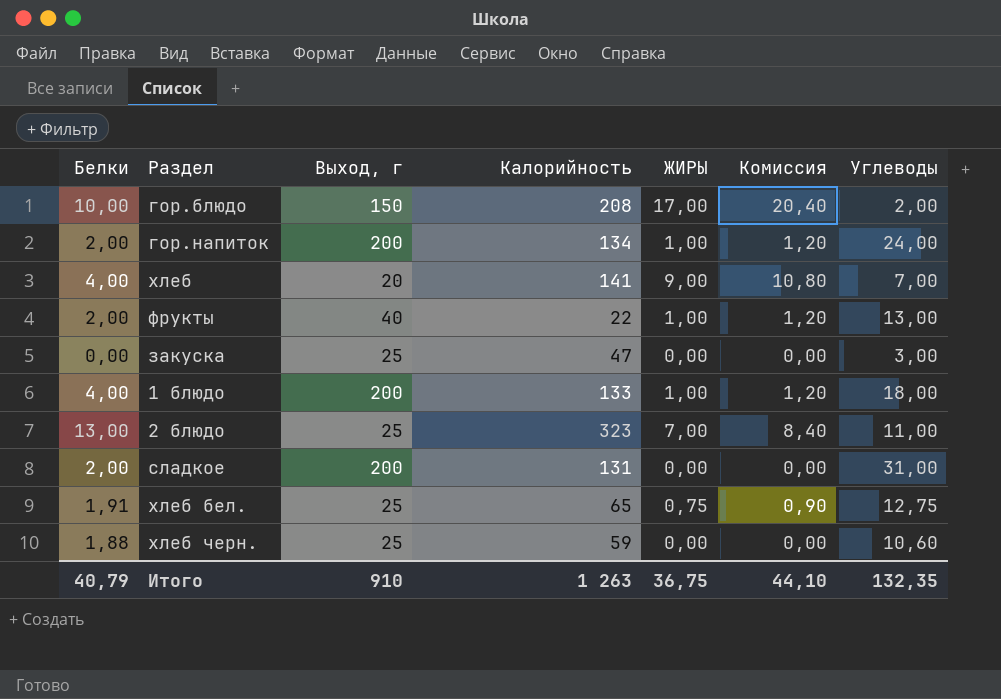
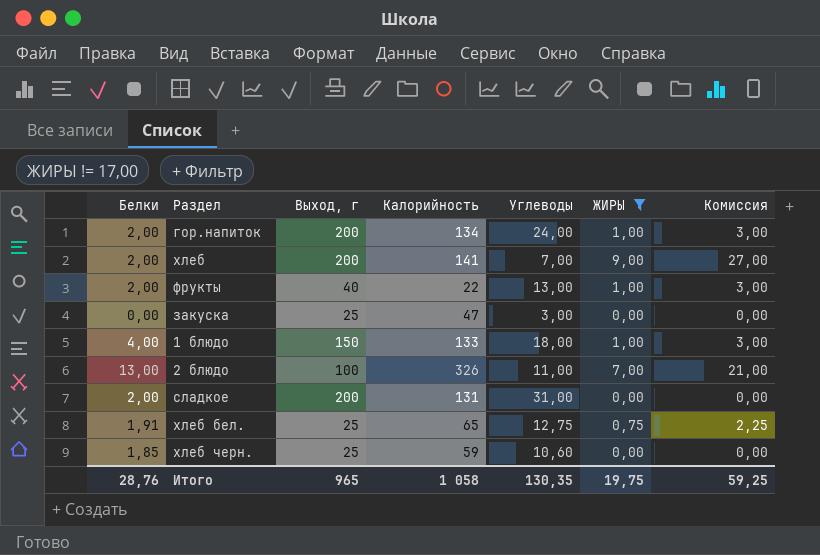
filter: none -> ЖИРЫ != 17,00
column Углеводы | position: 7 -> 5
column Комиссия | formula: [ЖИРЫ] * 1,2 -> [ЖИРЫ] * 3
хлеб | Белки: 4,00 -> 2,00
хлеб | Выход, г: 20 -> 200
1 блюдо | Выход, г: 200 -> 150
2 блюдо | Выход, г: 25 -> 100
2 блюдо | Калорийность: 323 -> 326
хлеб черн. | Белки: 1,88 -> 1,85
Итого | Белки: 40,79 -> 28,76
Итого | Выход, г: 910 -> 965
Итого | Калорийность: 1 263 -> 1 058
Итого | Углеводы: 132,35 -> 130,35
Итого | ЖИРЫ: 36,75 -> 19,75
Итого | Комиссия: 44,10 -> 59,25

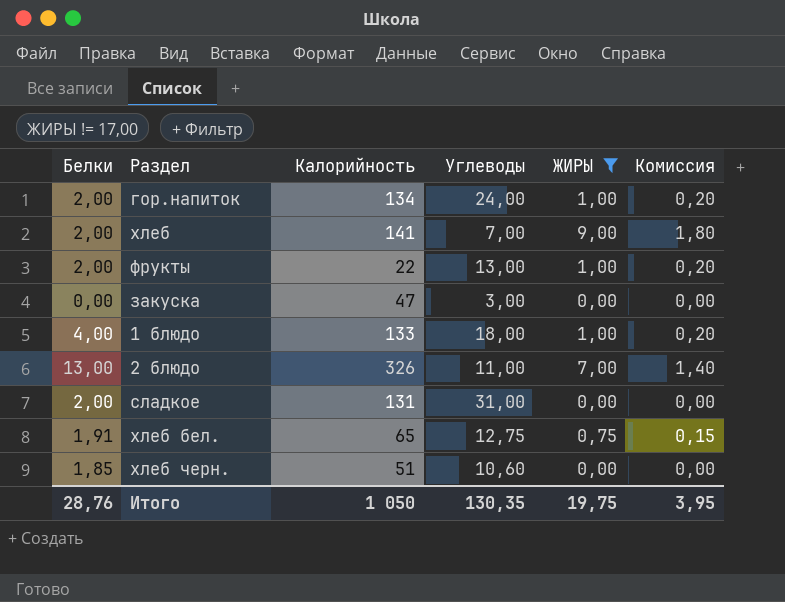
column Выход, г | position: 3 -> none
column Комиссия | formula: [ЖИРЫ] * 3 -> [ЖИРЫ] * 0,2
хлеб черн. | Калорийность: 59 -> 51
Итого | Калорийность: 1 058 -> 1 050
Итого | Комиссия: 59,25 -> 3,95

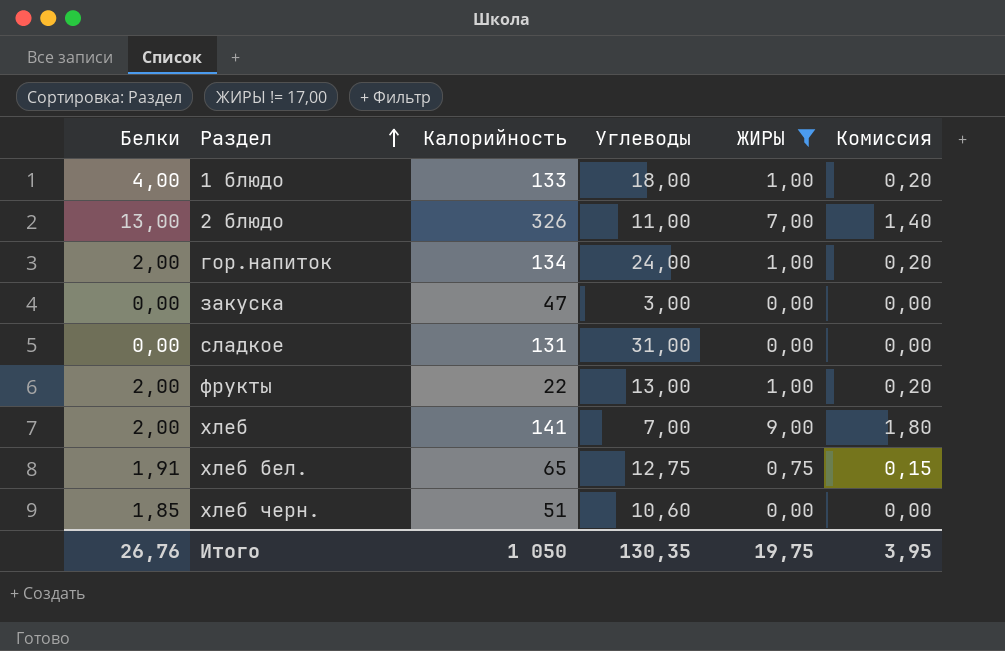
row order: none -> Раздел ascending
сладкое | Белки: 2,00 -> 0,00
Итого | Белки: 28,76 -> 26,76

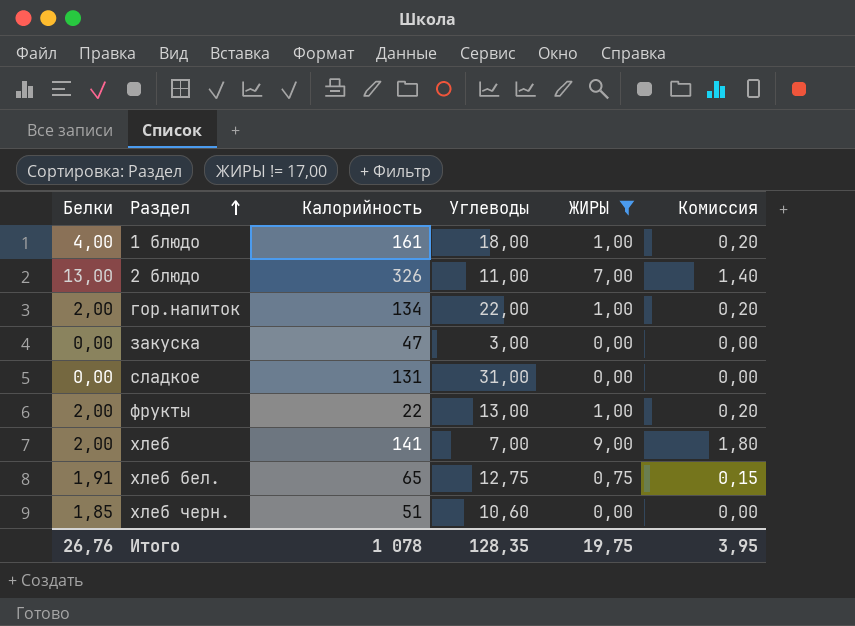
1 блюдо | Калорийность: 133 -> 161
гор.напиток | Углеводы: 24,00 -> 22,00
Итого | Калорийность: 1 050 -> 1 078
Итого | Углеводы: 130,35 -> 128,35

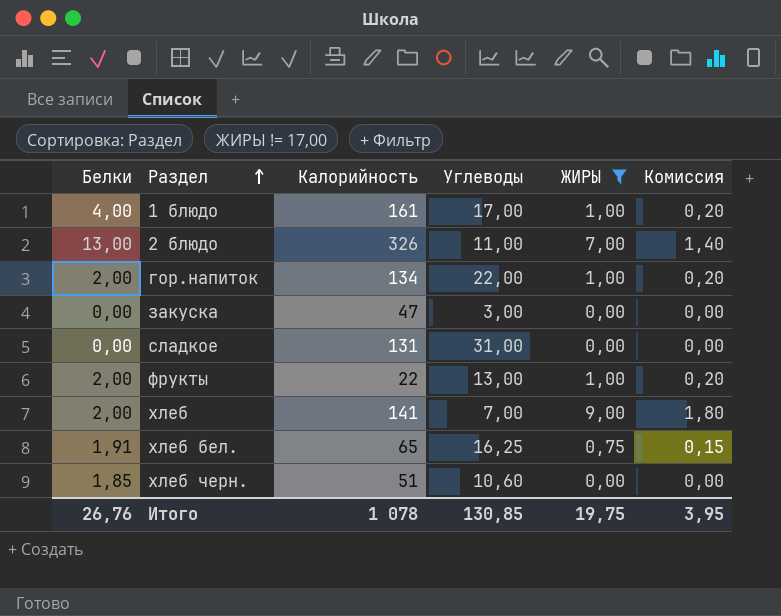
1 блюдо | Углеводы: 18,00 -> 17,00
хлеб бел. | Углеводы: 12,75 -> 16,25
Итого | Углеводы: 128,35 -> 130,85

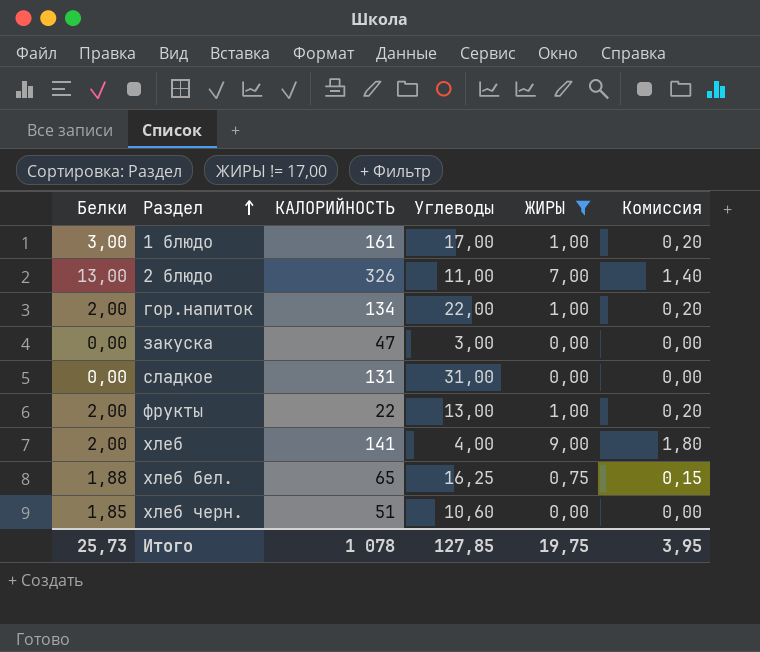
column name: Калорийность -> КАЛОРИЙНОСТЬ
1 блюдо | Белки: 4,00 -> 3,00
хлеб | Углеводы: 7,00 -> 4,00
хлеб бел. | Белки: 1,91 -> 1,88
Итого | Белки: 26,76 -> 25,73
Итого | Углеводы: 130,85 -> 127,85

